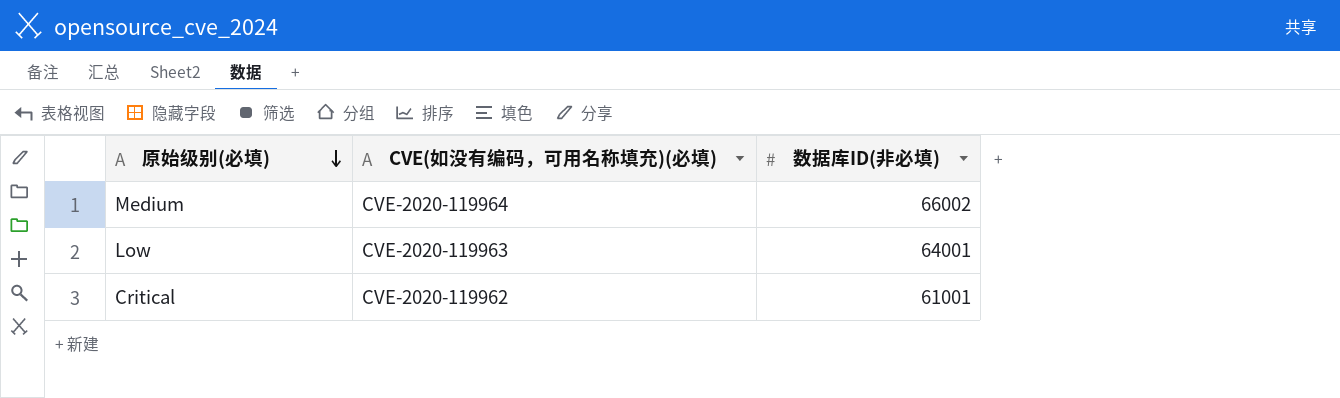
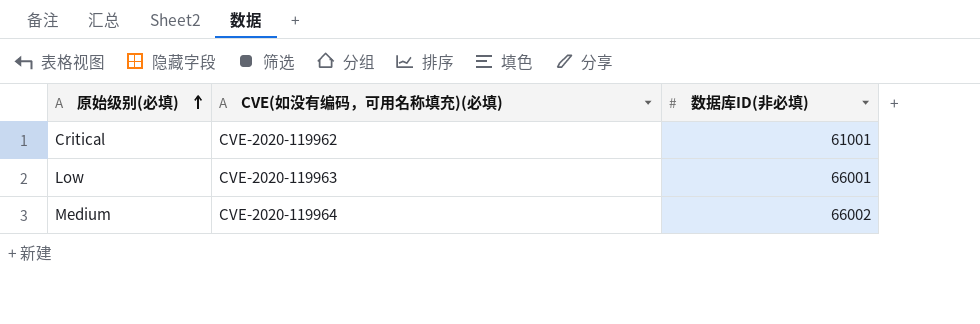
row order: 原始级别(必填) descending -> 原始级别(必填) ascending
Low | 数据库ID(非必填): 64001 -> 66001

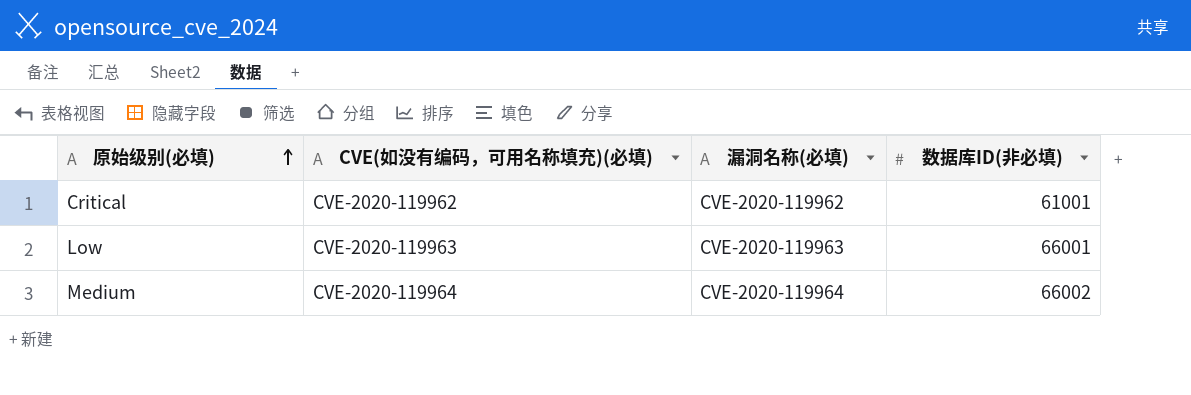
column 漏洞名称(必填) | position: none -> 3

